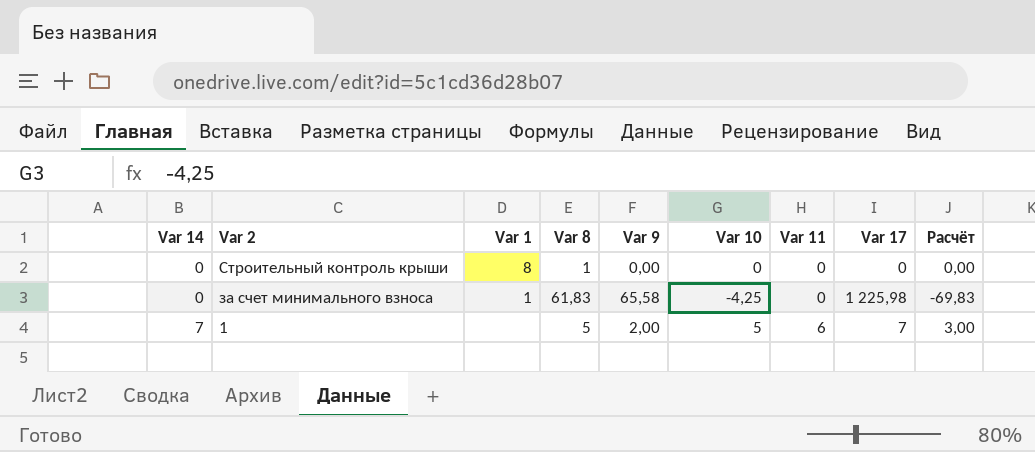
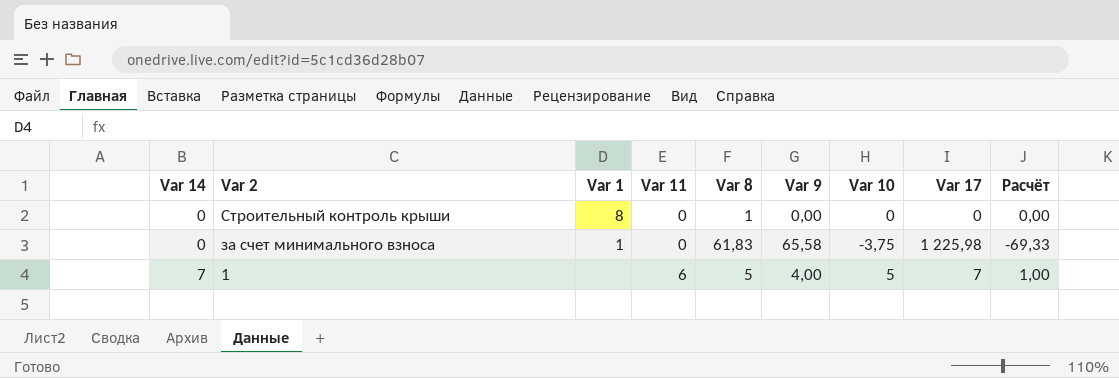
column Var 11 | position: 7 -> 4
за счет минимального взноса | Var 10: -4,25 -> -3,75
за счет минимального взноса | Расчёт: -69,83 -> -69,33
1 | Var 9: 2,00 -> 4,00
1 | Расчёт: 3,00 -> 1,00

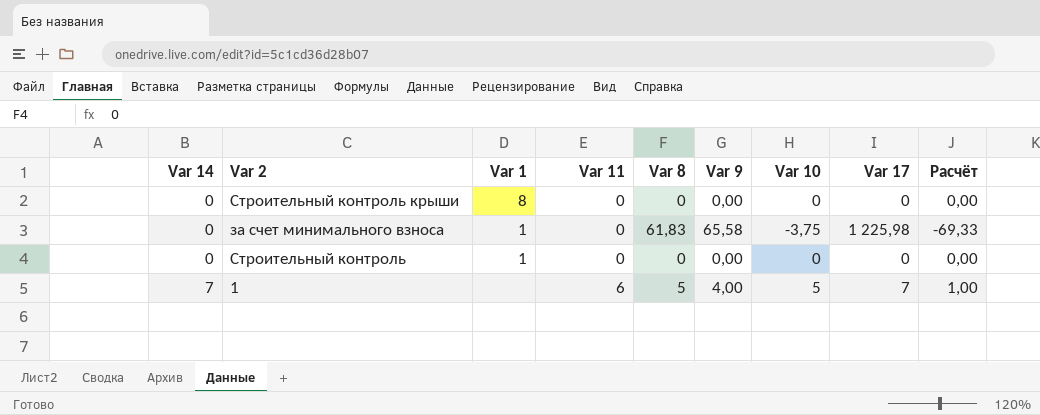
Строительный контроль крыши | Var 8: 1 -> 0
row Строительный контроль: none -> 0 | 1 | 0 | 0 | 0,00 | 0 | 0 | 0,00

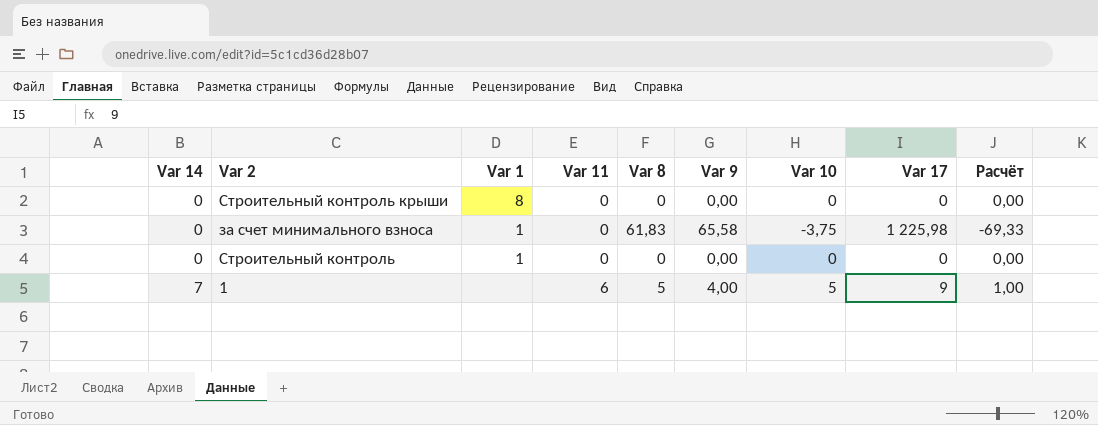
1 | Var 17: 7 -> 9

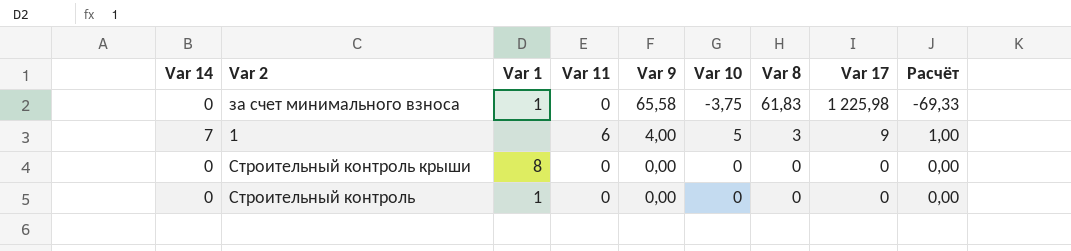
row order: Var 14 ascending -> Var 9 descending
column Var 8 | position: 5 -> 7
1 | Var 8: 5 -> 3

